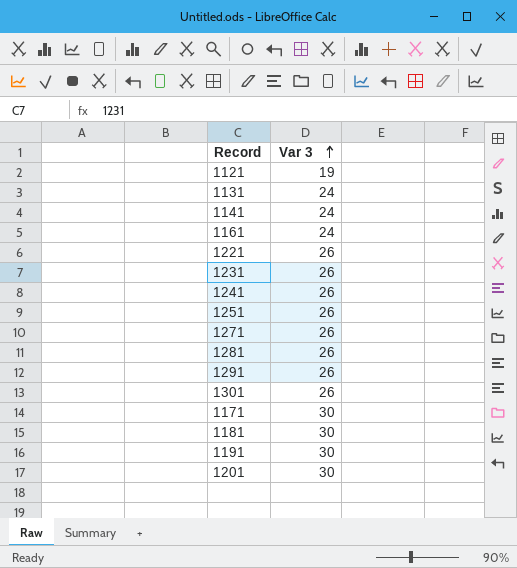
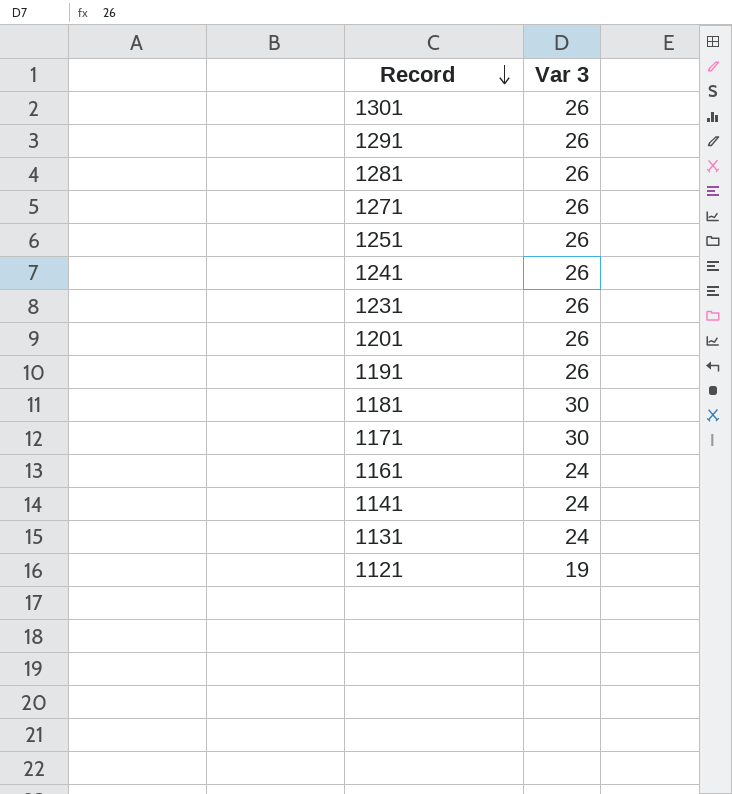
row order: Var 3 ascending -> Record descending
row 1221: 26 -> none
1201 | Var 3: 30 -> 26
1191 | Var 3: 30 -> 26

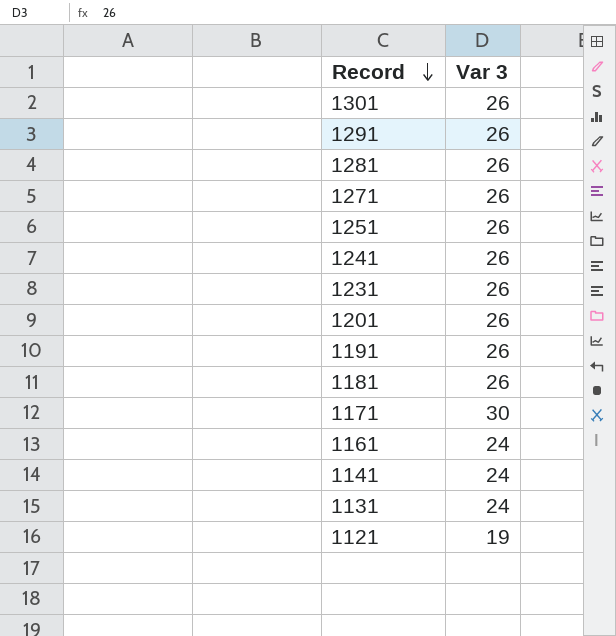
1181 | Var 3: 30 -> 26

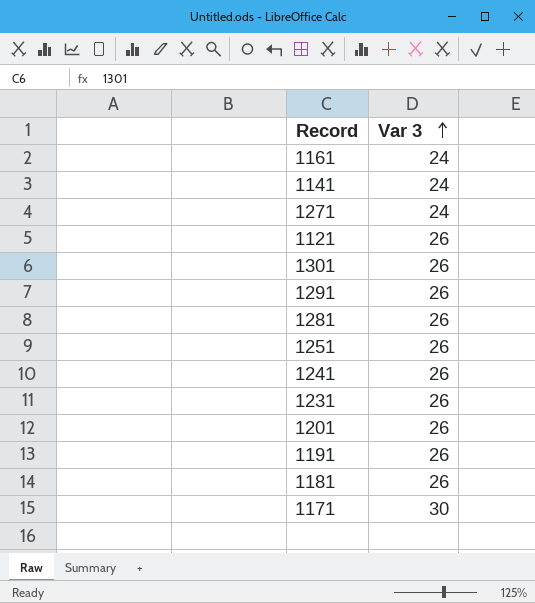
row order: Record descending -> Var 3 ascending
row 1131: 24 -> none
1271 | Var 3: 26 -> 24
1121 | Var 3: 19 -> 26

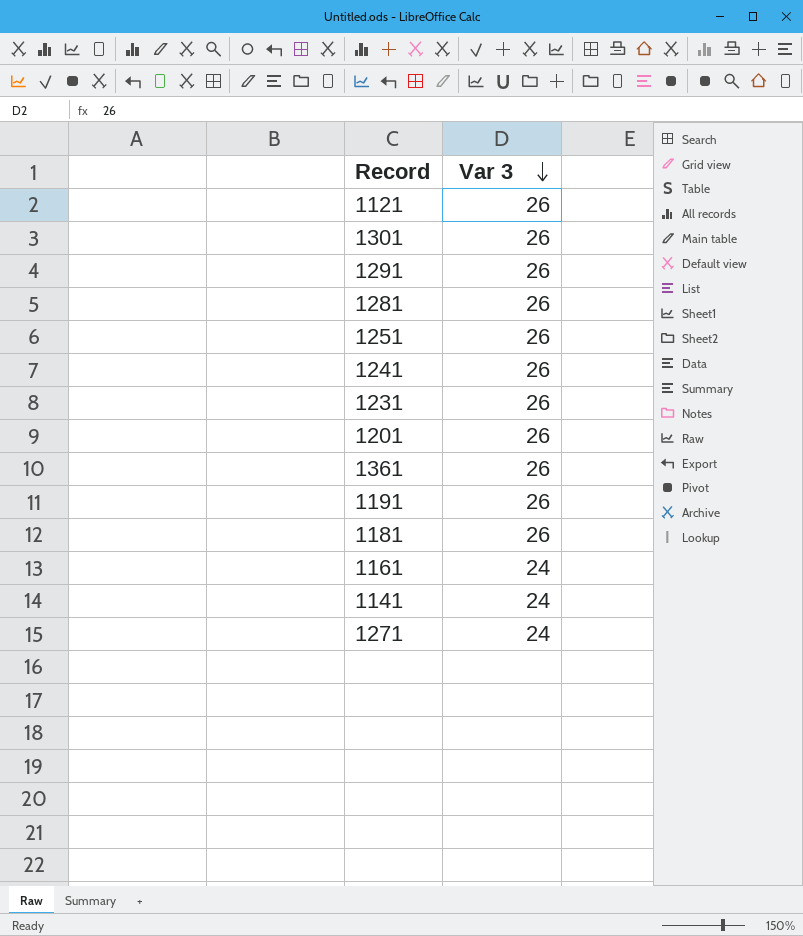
row order: Var 3 ascending -> Var 3 descending
row 1171: 30 -> none
row 1361: none -> 26

